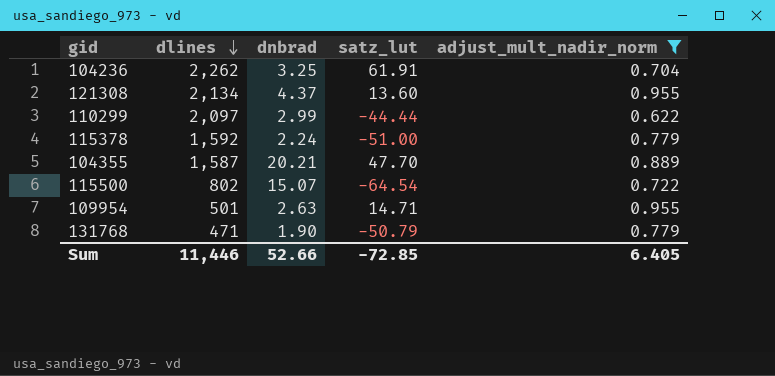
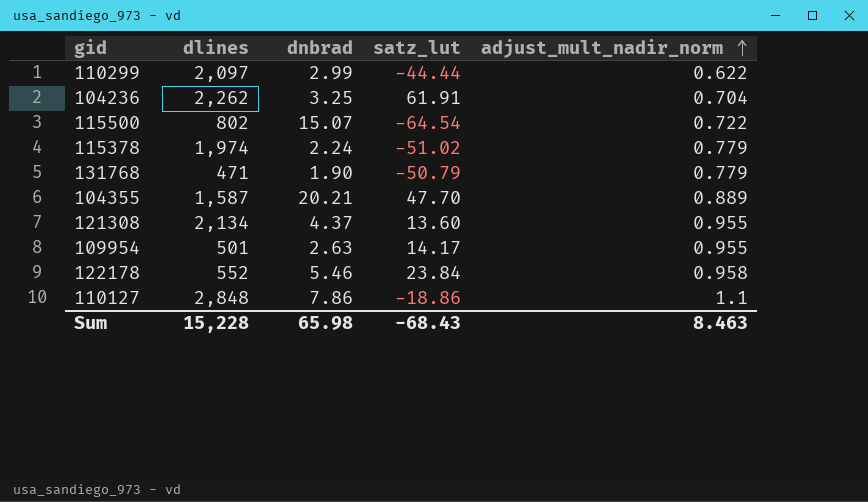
filter: adjust_mult_nadir_norm <= 0.955 -> none
row order: dlines descending -> adjust_mult_nadir_norm ascending
115378 | dlines: 1,592 -> 1,974
115378 | satz_lut: -51.00 -> -51.02
109954 | satz_lut: 14.71 -> 14.17
Sum | dlines: 11,446 -> 15,228
Sum | dnbrad: 52.66 -> 65.98
Sum | satz_lut: -72.85 -> -68.43
Sum | adjust_mult_nadir_norm: 6.405 -> 8.463

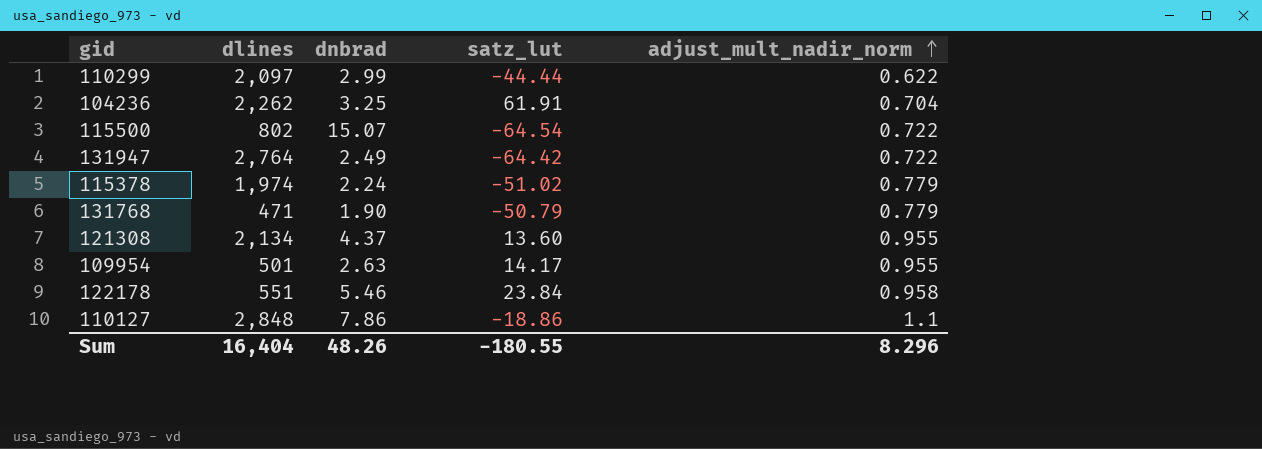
row 104355: 1,587 | 20.21 | 47.70 | 0.889 -> none
row 131947: none -> 2,764 | 2.49 | -64.42 | 0.722
122178 | dlines: 552 -> 551
Sum | dlines: 15,228 -> 16,404
Sum | dnbrad: 65.98 -> 48.26
Sum | satz_lut: -68.43 -> -180.55
Sum | adjust_mult_nadir_norm: 8.463 -> 8.296

